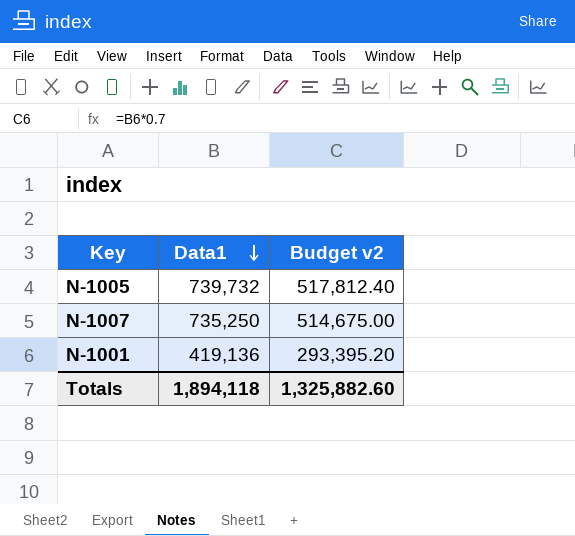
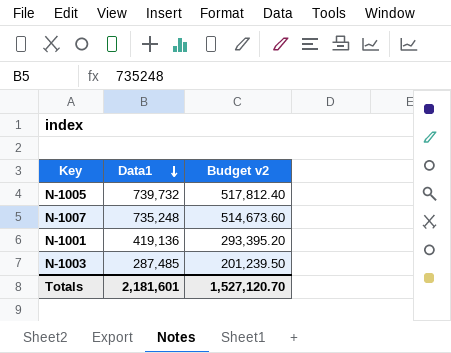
N-1007 | Data1: 735,250 -> 735,248
N-1007 | Budget v2: 514,675.00 -> 514,673.60
row N-1003: none -> 287,485 | 201,239.50
Totals | Data1: 1,894,118 -> 2,181,601
Totals | Budget v2: 1,325,882.60 -> 1,527,120.70

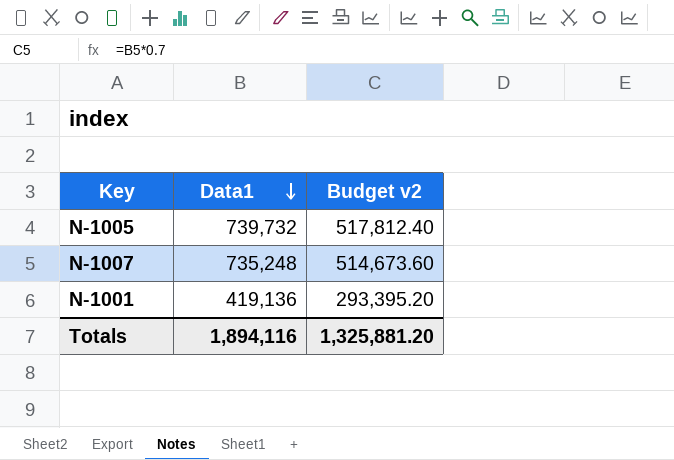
row N-1003: 287,485 | 201,239.50 -> none
Totals | Data1: 2,181,601 -> 1,894,116
Totals | Budget v2: 1,527,120.70 -> 1,325,881.20

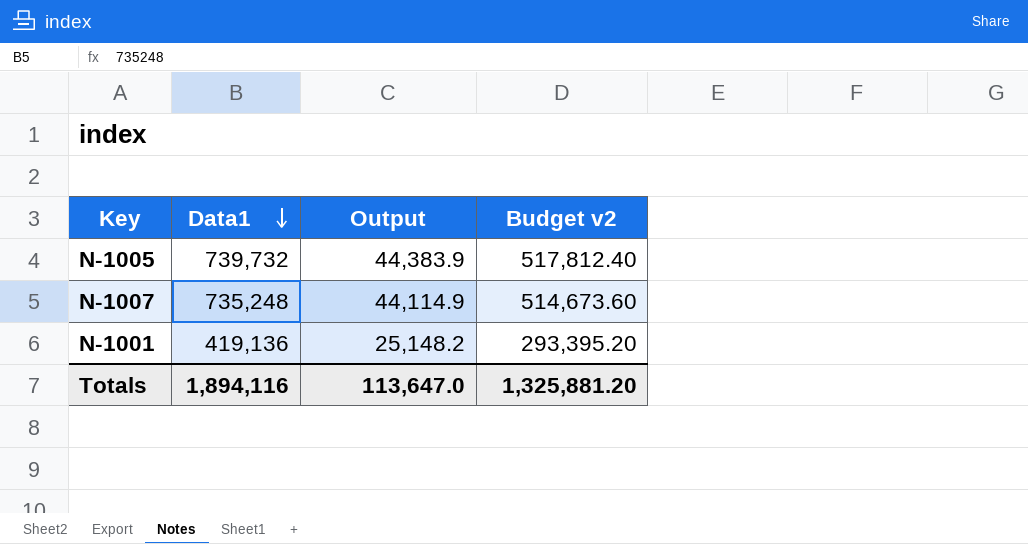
column Output | formula: none -> [Data1] * 0.06

